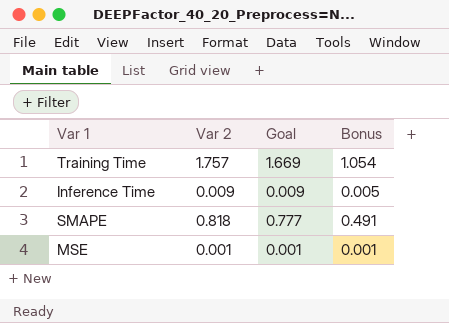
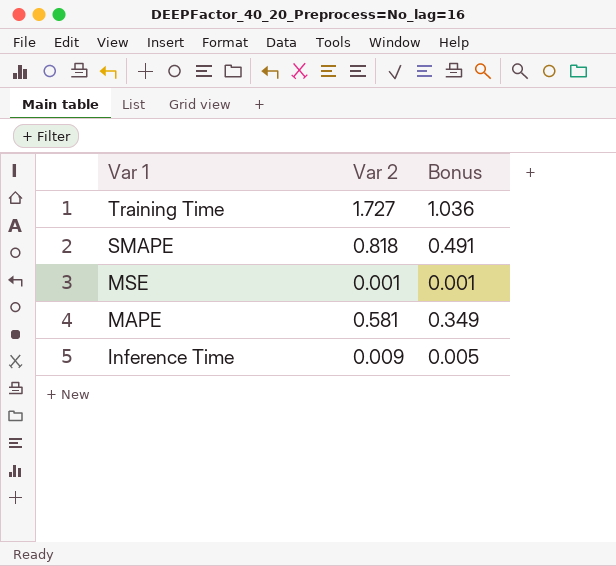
row order: none -> Var 1 descending
column Goal | formula: [Var 2] * 0.95 -> none
Training Time | Var 2: 1.757 -> 1.727
Training Time | Bonus: 1.054 -> 1.036
row MAPE: none -> 0.581 | 0.349

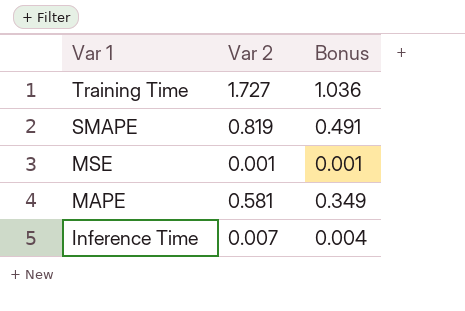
SMAPE | Var 2: 0.818 -> 0.819
Inference Time | Var 2: 0.009 -> 0.007
Inference Time | Bonus: 0.005 -> 0.004

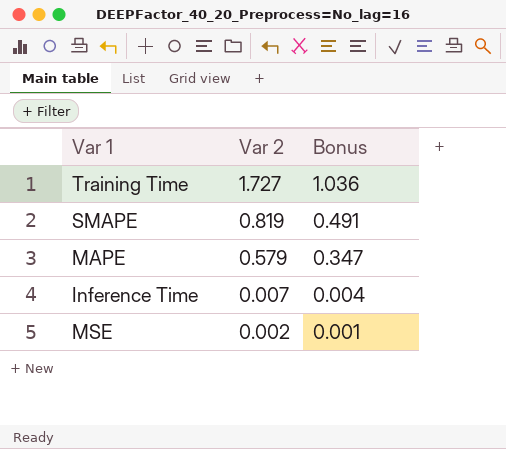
row order: Var 1 descending -> Var 2 descending
MAPE | Var 2: 0.581 -> 0.579
MAPE | Bonus: 0.349 -> 0.347
MSE | Var 2: 0.001 -> 0.002

